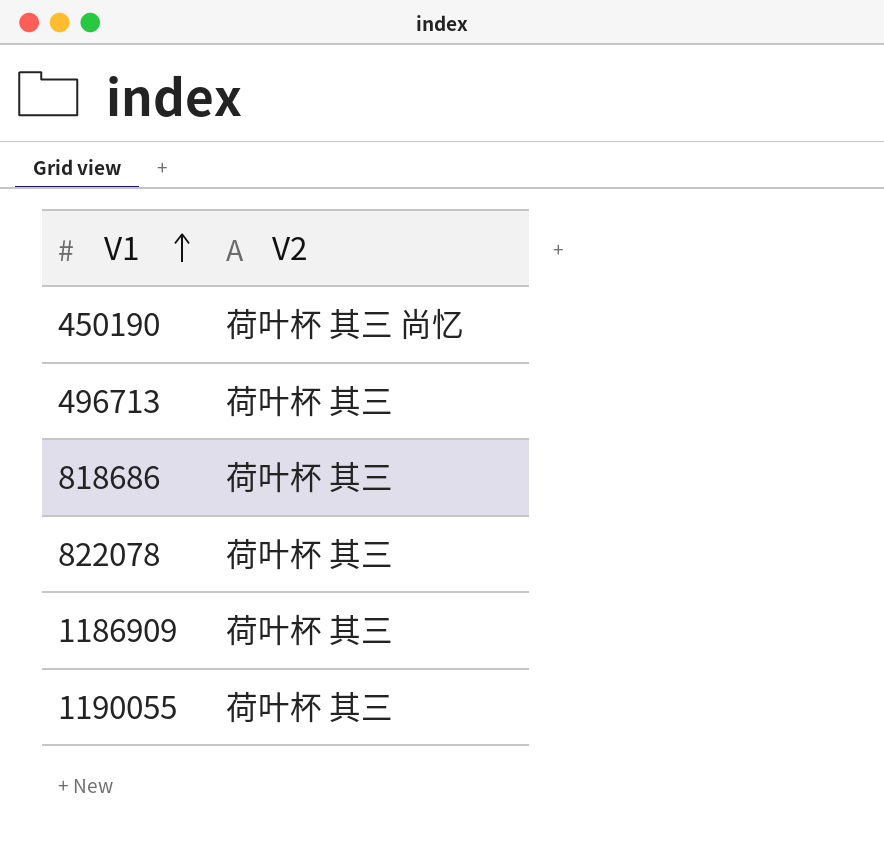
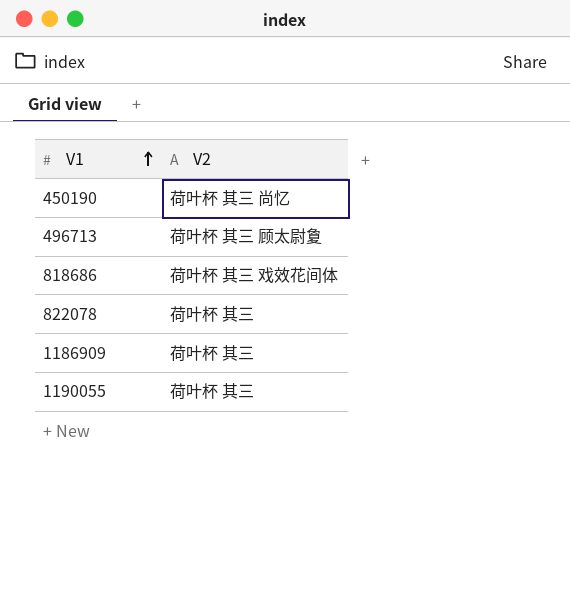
496713 | V2: 荷叶杯 其三 -> 荷叶杯 其三 顾太尉夐
818686 | V2: 荷叶杯 其三 -> 荷叶杯 其三 戏效花间体

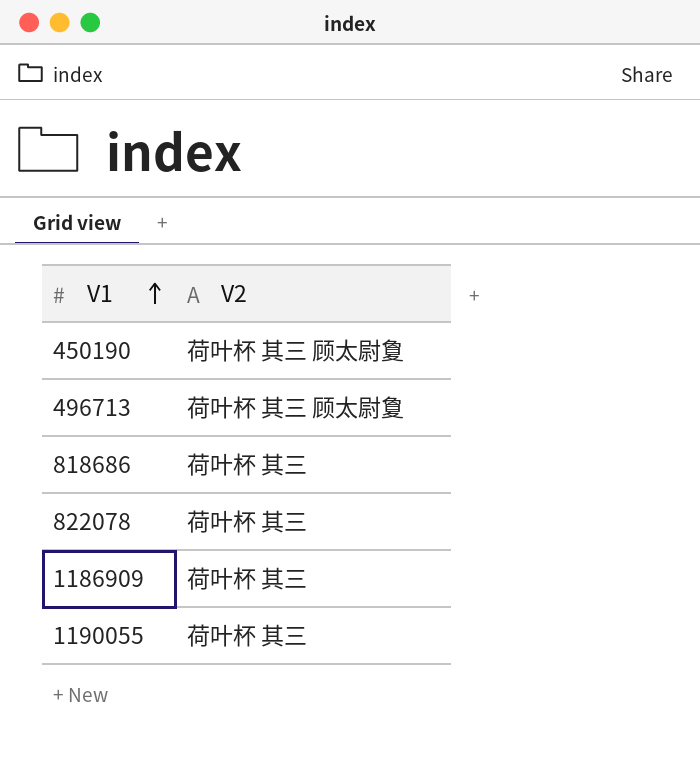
450190 | V2: 荷叶杯 其三 尚忆 -> 荷叶杯 其三 顾太尉夐
818686 | V2: 荷叶杯 其三 戏效花间体 -> 荷叶杯 其三

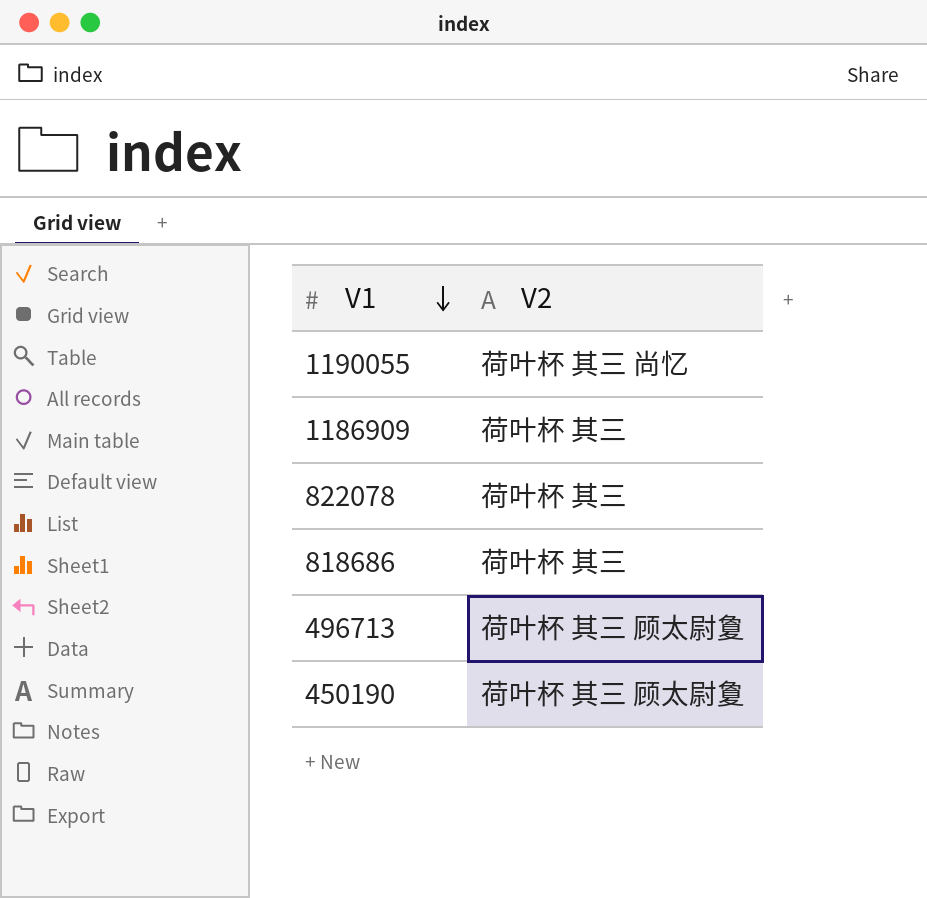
row order: V1 ascending -> V1 descending
1190055 | V2: 荷叶杯 其三 -> 荷叶杯 其三 尚忆

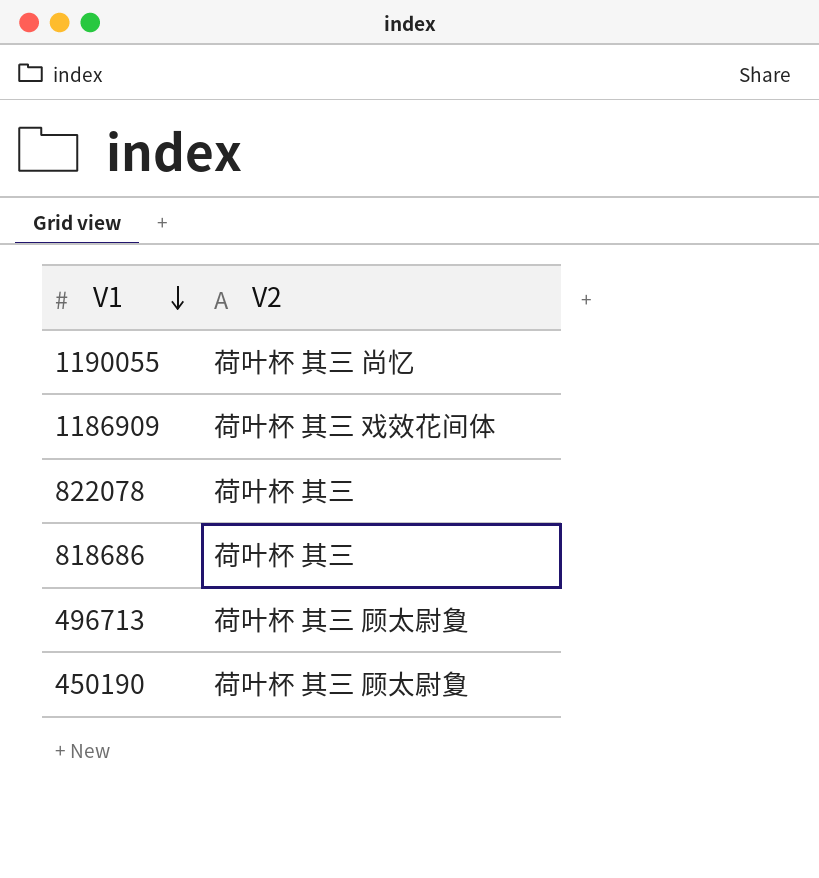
1186909 | V2: 荷叶杯 其三 -> 荷叶杯 其三 戏效花间体

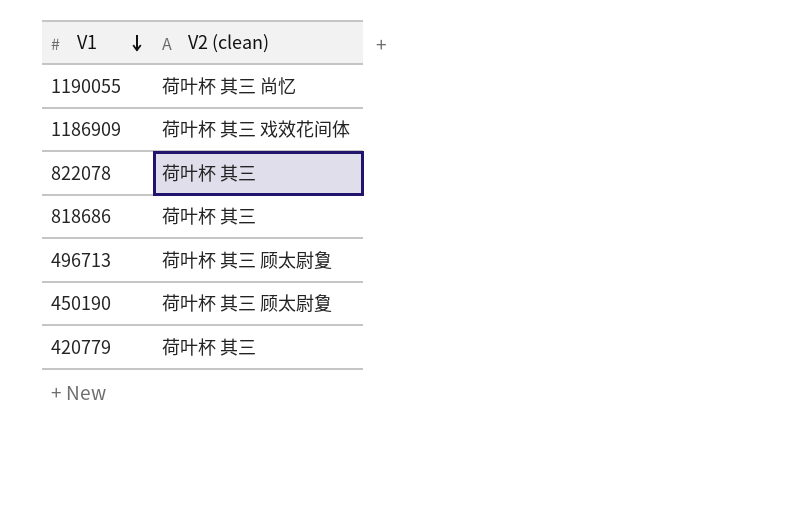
column name: V2 -> V2 (clean)
row 420779: none -> 荷叶杯 其三

